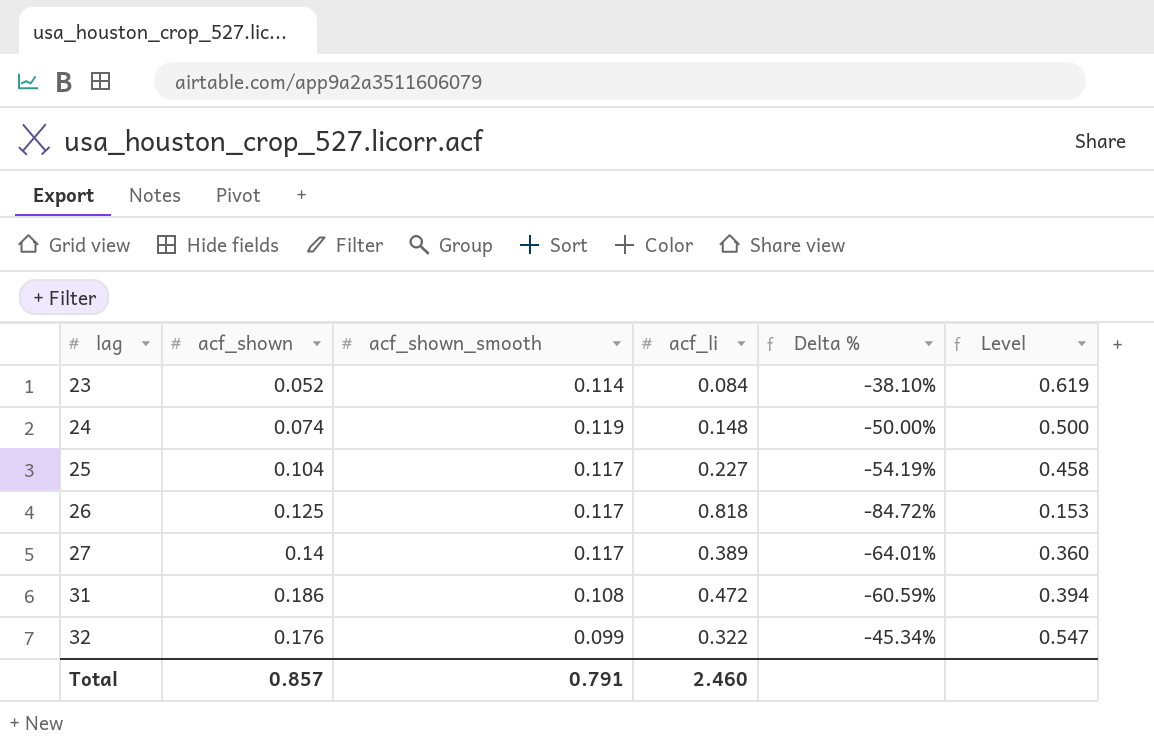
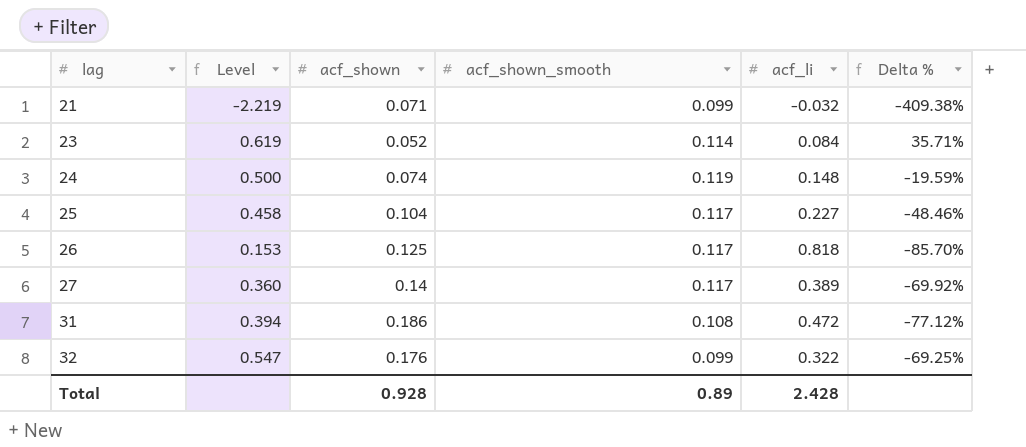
column Level | position: 6 -> 2
column Delta % | formula: ([acf_shown] - [acf_li]) / [acf_li] -> ([acf_shown_smooth] - [acf_li]) / [acf_li]
row 21: none -> -2.219 | 0.071 | 0.099 | -0.032 | -409.38%
Total | acf_shown: 0.857 -> 0.928
Total | acf_shown_smooth: 0.791 -> 0.89
Total | acf_li: 2.460 -> 2.428

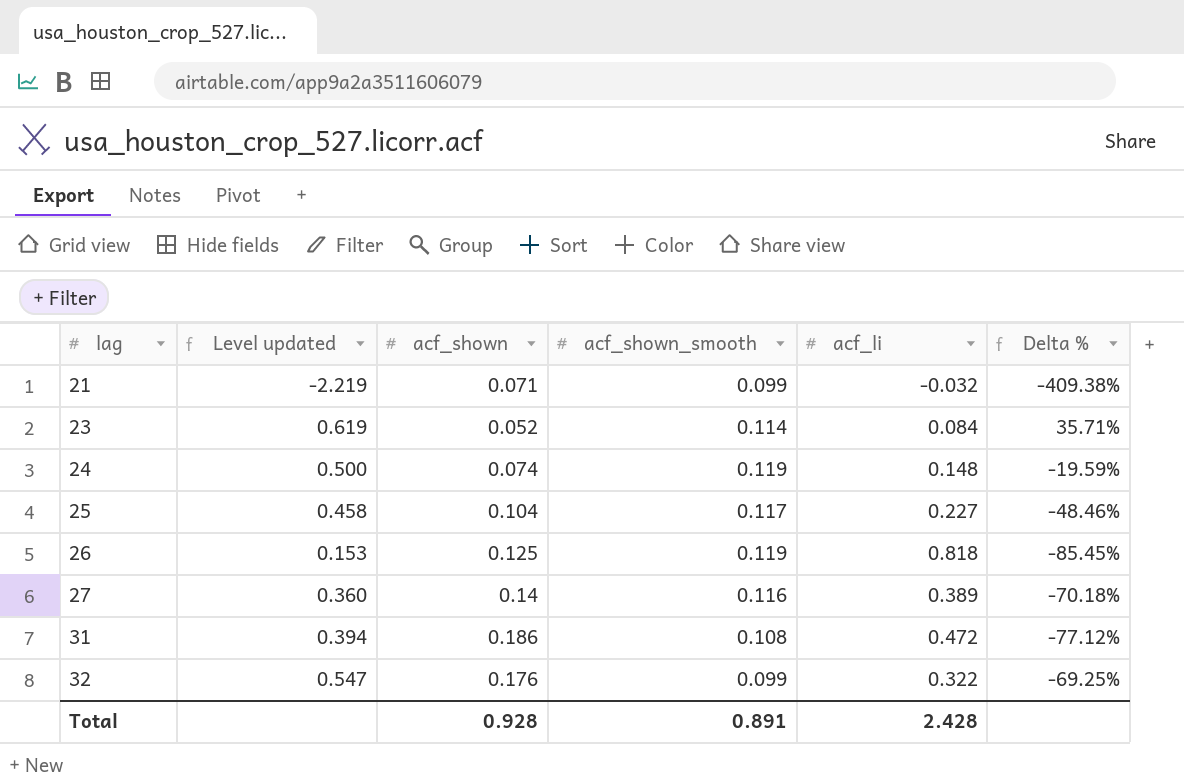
column name: Level -> Level updated
26 | acf_shown_smooth: 0.117 -> 0.119
26 | Delta %: -85.70% -> -85.45%
27 | acf_shown_smooth: 0.117 -> 0.116
27 | Delta %: -69.92% -> -70.18%
Total | acf_shown_smooth: 0.89 -> 0.891

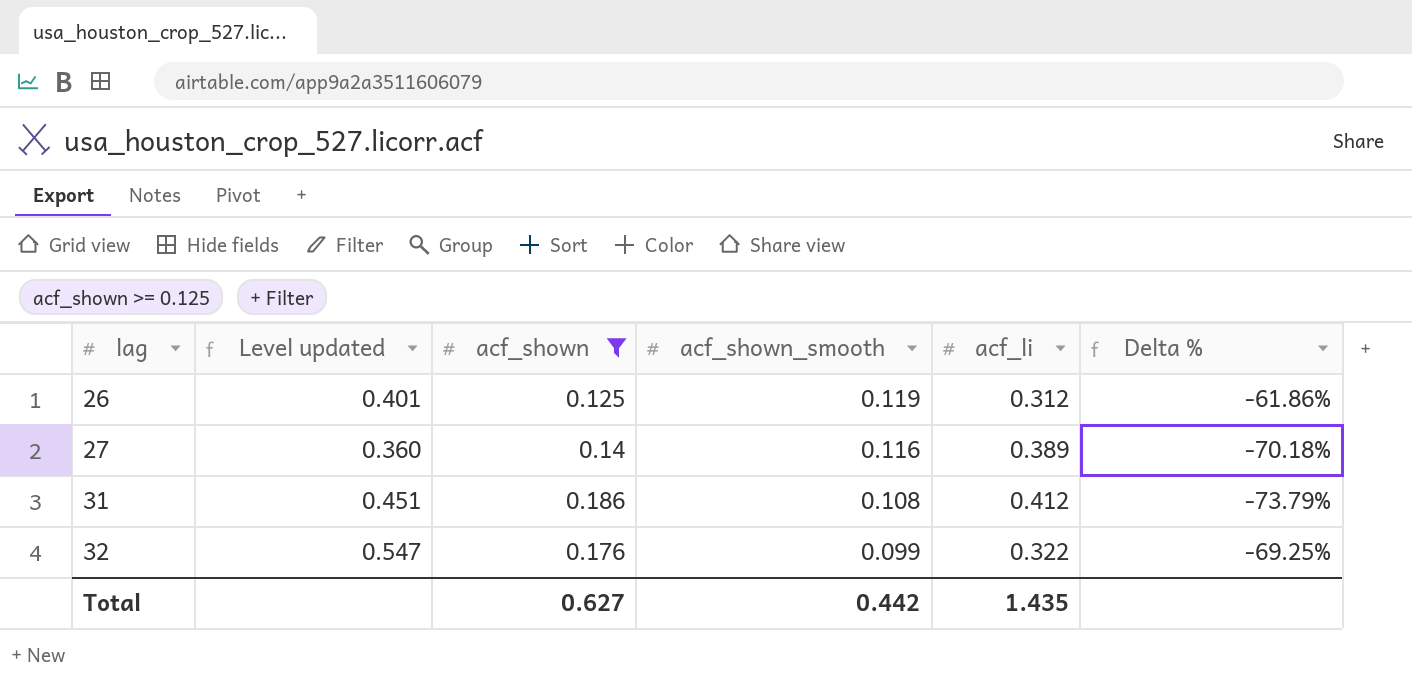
filter: none -> acf_shown >= 0.125
26 | Level updated: 0.153 -> 0.401
26 | acf_li: 0.818 -> 0.312
26 | Delta %: -85.45% -> -61.86%
31 | Level updated: 0.394 -> 0.451
31 | acf_li: 0.472 -> 0.412
31 | Delta %: -77.12% -> -73.79%
Total | acf_shown: 0.928 -> 0.627
Total | acf_shown_smooth: 0.891 -> 0.442
Total | acf_li: 2.428 -> 1.435

